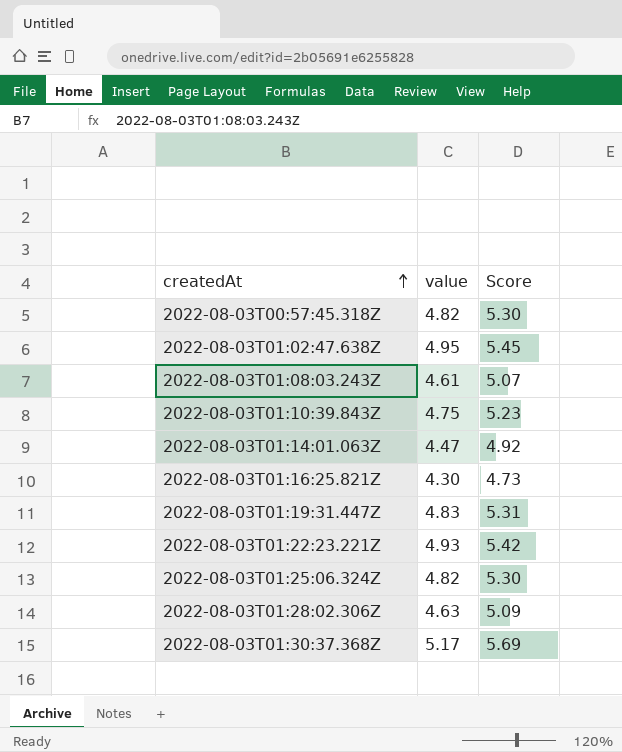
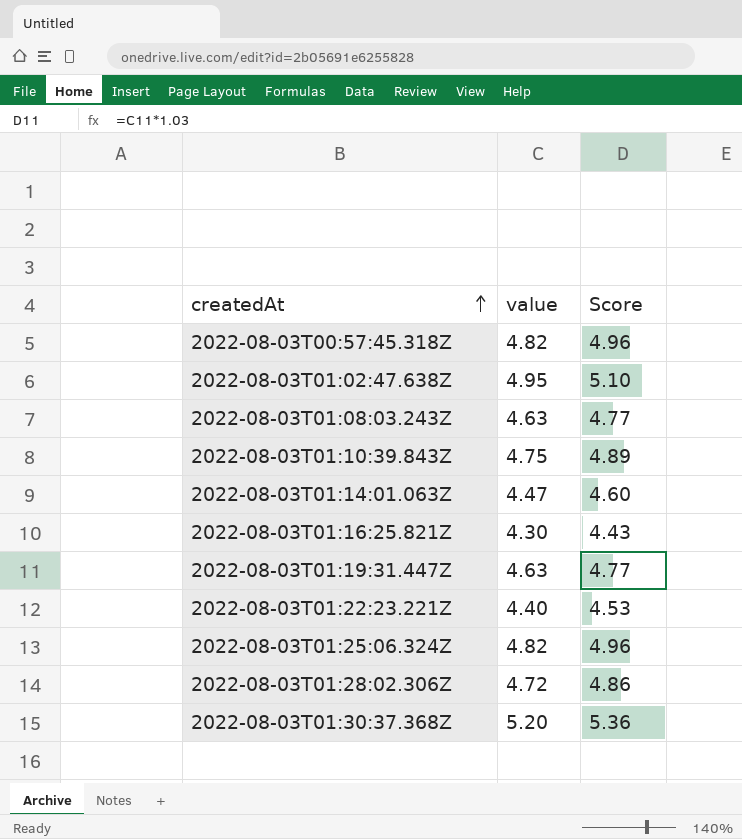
column Score | formula: [value] * 1.1 -> [value] * 1.03
2022-08-03T01:08:03.243Z | value: 4.61 -> 4.63
2022-08-03T01:19:31.447Z | value: 4.83 -> 4.63
2022-08-03T01:22:23.221Z | value: 4.93 -> 4.40
2022-08-03T01:28:02.306Z | value: 4.63 -> 4.72
2022-08-03T01:30:37.368Z | value: 5.17 -> 5.20

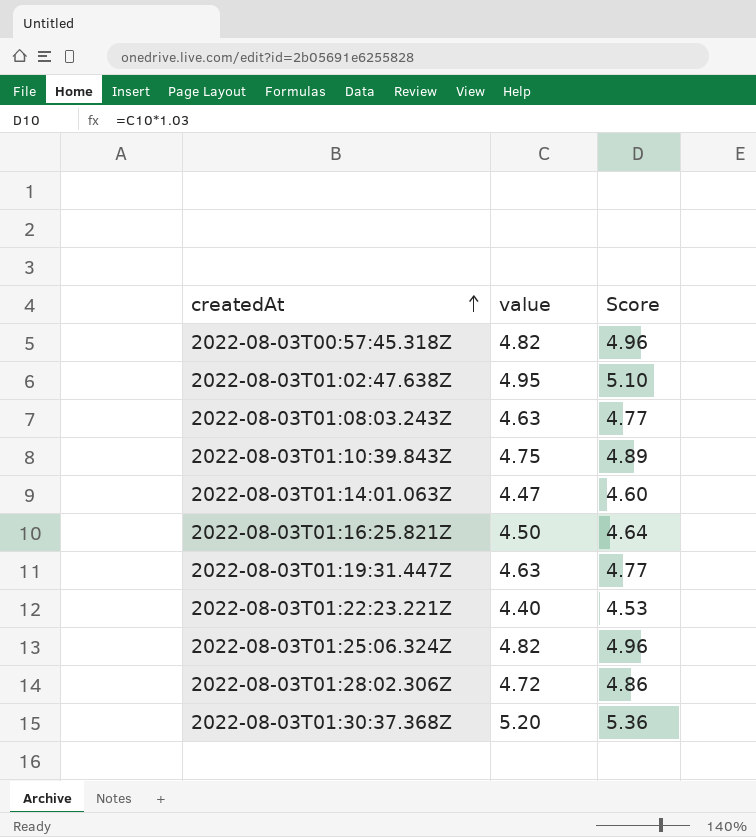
2022-08-03T01:16:25.821Z | value: 4.30 -> 4.50
2022-08-03T01:16:25.821Z | Score: 4.43 -> 4.64

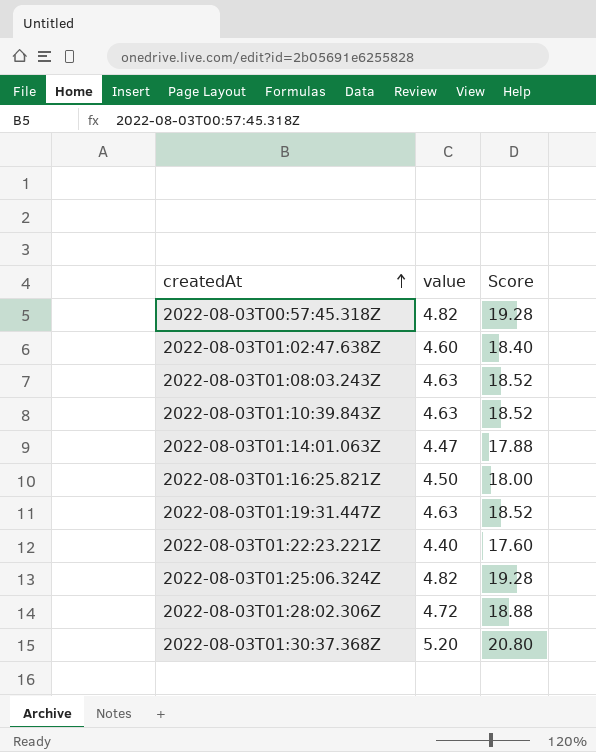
column Score | formula: [value] * 1.03 -> [value] * 4
2022-08-03T01:02:47.638Z | value: 4.95 -> 4.60
2022-08-03T01:10:39.843Z | value: 4.75 -> 4.63

